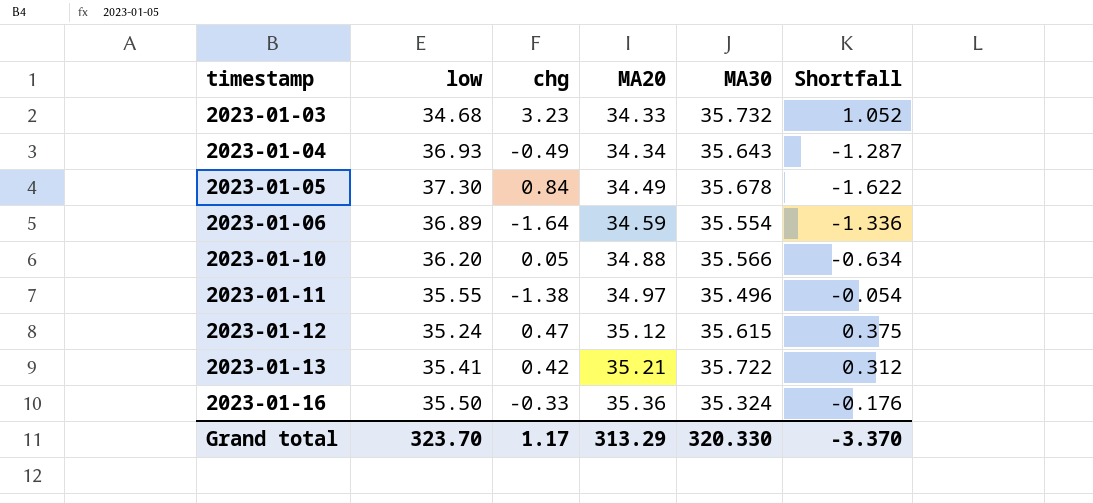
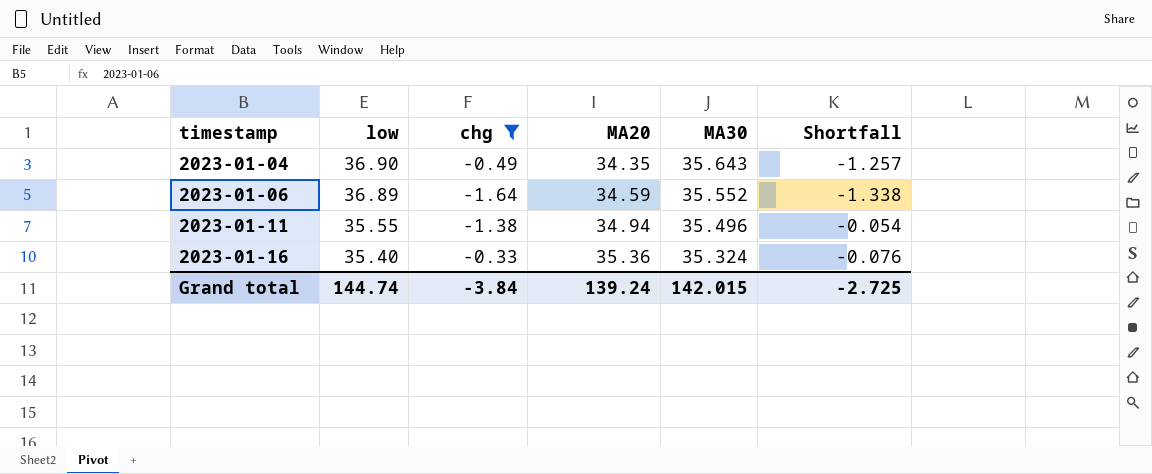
filter: none -> chg <= -0.33
2023-01-04 | low: 36.93 -> 36.90
2023-01-04 | MA20: 34.34 -> 34.35
2023-01-04 | Shortfall: -1.287 -> -1.257
2023-01-06 | MA30: 35.554 -> 35.552
2023-01-06 | Shortfall: -1.336 -> -1.338
2023-01-11 | MA20: 34.97 -> 34.94
2023-01-16 | low: 35.50 -> 35.40
2023-01-16 | Shortfall: -0.176 -> -0.076
Grand total | low: 323.70 -> 144.74
Grand total | chg: 1.17 -> -3.84
Grand total | MA20: 313.29 -> 139.24
Grand total | MA30: 320.330 -> 142.015
Grand total | Shortfall: -3.370 -> -2.725

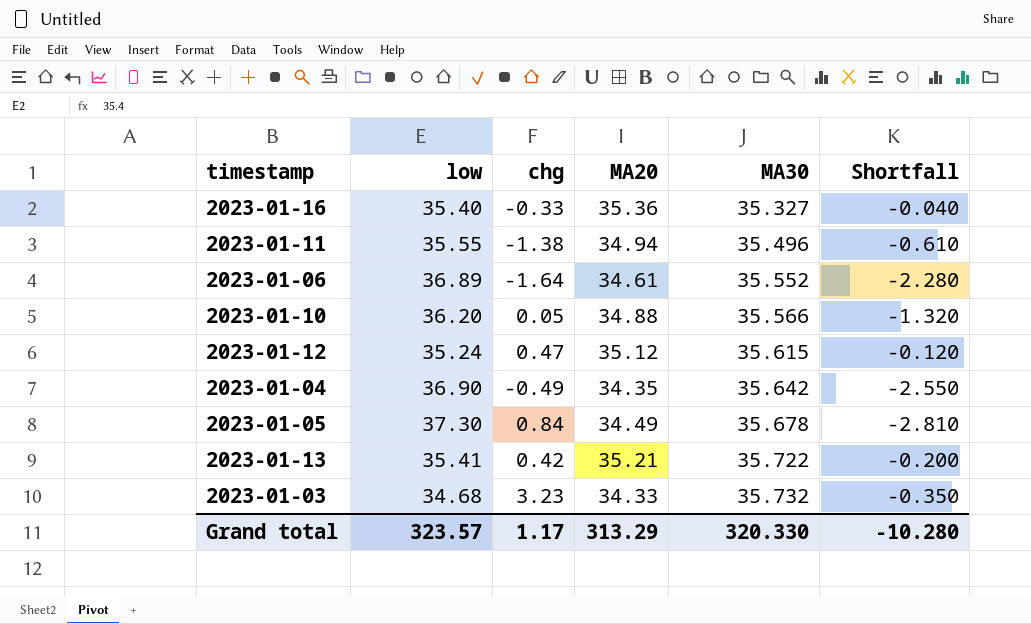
filter: chg <= -0.33 -> none
row order: timestamp ascending -> MA30 ascending
column Shortfall | formula: [MA30] - [low] -> [MA20] - [low]
2023-01-16 | MA30: 35.324 -> 35.327
2023-01-06 | MA20: 34.59 -> 34.61
2023-01-04 | MA30: 35.643 -> 35.642
Grand total | low: 144.74 -> 323.57
Grand total | chg: -3.84 -> 1.17
Grand total | MA20: 139.24 -> 313.29
Grand total | MA30: 142.015 -> 320.330
Grand total | Shortfall: -2.725 -> -10.280

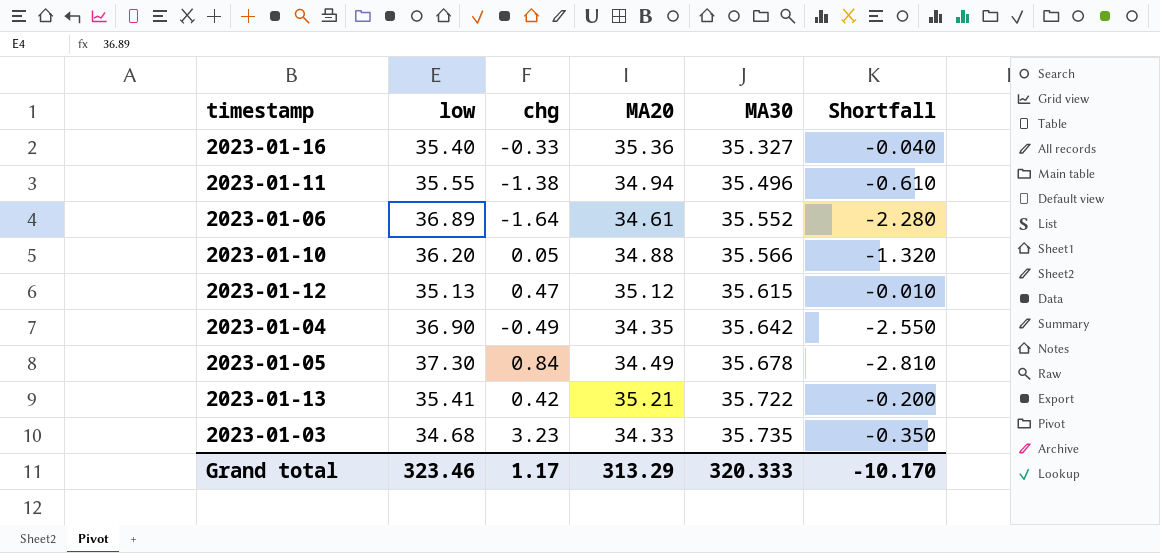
2023-01-12 | low: 35.24 -> 35.13
2023-01-12 | Shortfall: -0.120 -> -0.010
2023-01-03 | MA30: 35.732 -> 35.735
Grand total | low: 323.57 -> 323.46
Grand total | MA30: 320.330 -> 320.333
Grand total | Shortfall: -10.280 -> -10.170

